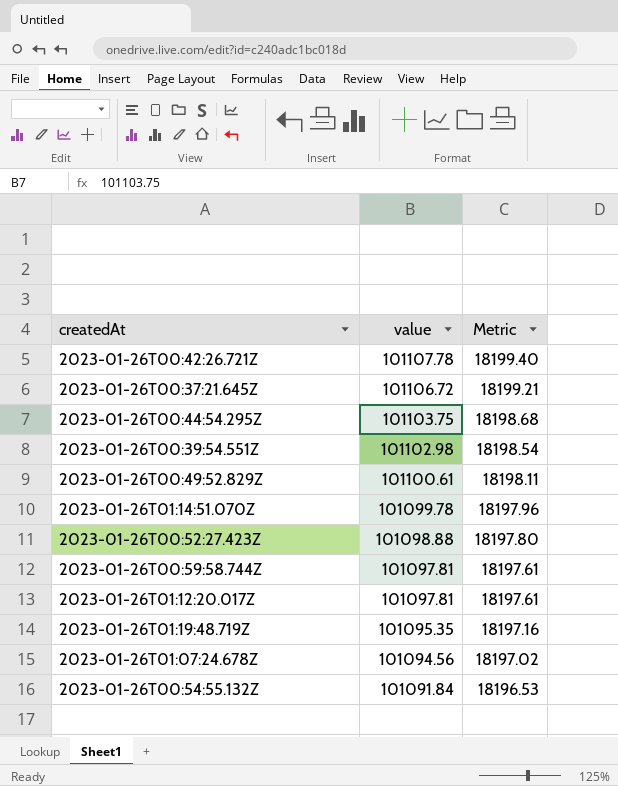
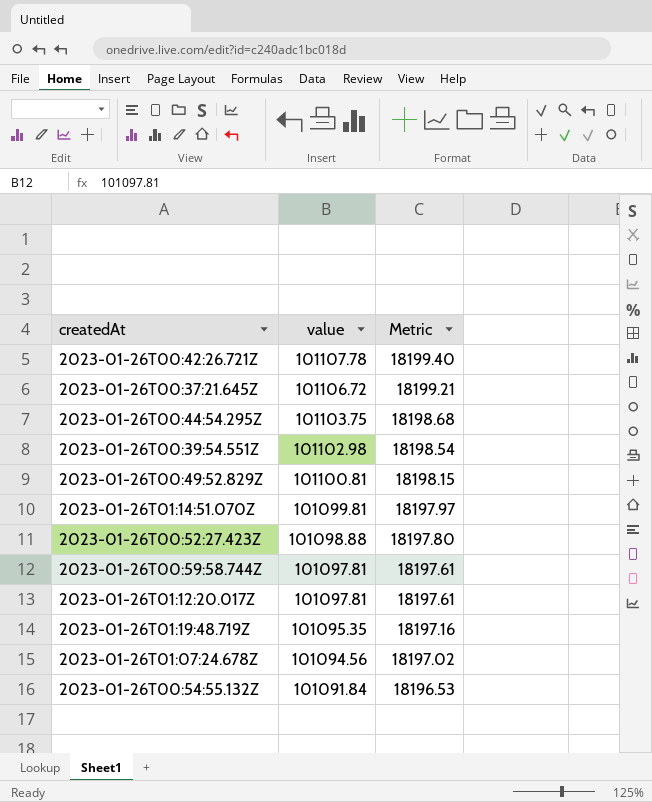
2023-01-26T00:49:52.829Z | value: 101100.61 -> 101100.81
2023-01-26T00:49:52.829Z | Metric: 18198.11 -> 18198.15
2023-01-26T01:14:51.070Z | value: 101099.78 -> 101099.81
2023-01-26T01:14:51.070Z | Metric: 18197.96 -> 18197.97

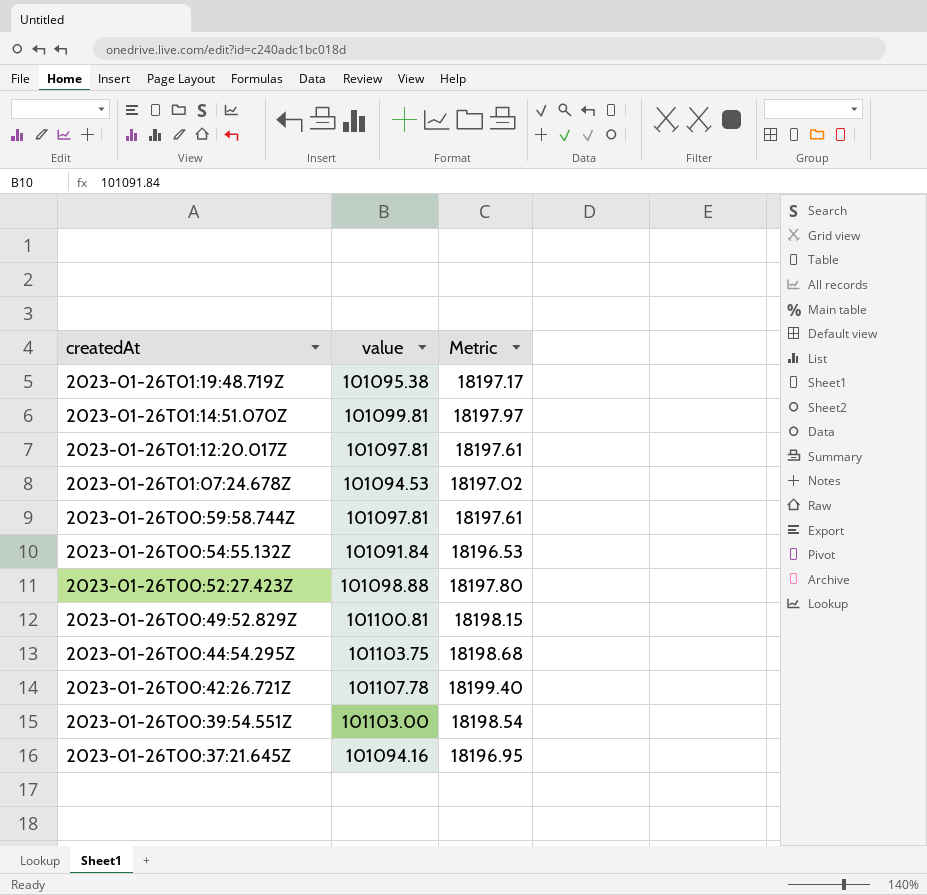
row order: value descending -> createdAt descending
2023-01-26T01:19:48.719Z | value: 101095.35 -> 101095.38
2023-01-26T01:19:48.719Z | Metric: 18197.16 -> 18197.17
2023-01-26T01:07:24.678Z | value: 101094.56 -> 101094.53
2023-01-26T00:39:54.551Z | value: 101102.98 -> 101103.00
2023-01-26T00:37:21.645Z | value: 101106.72 -> 101094.16
2023-01-26T00:37:21.645Z | Metric: 18199.21 -> 18196.95

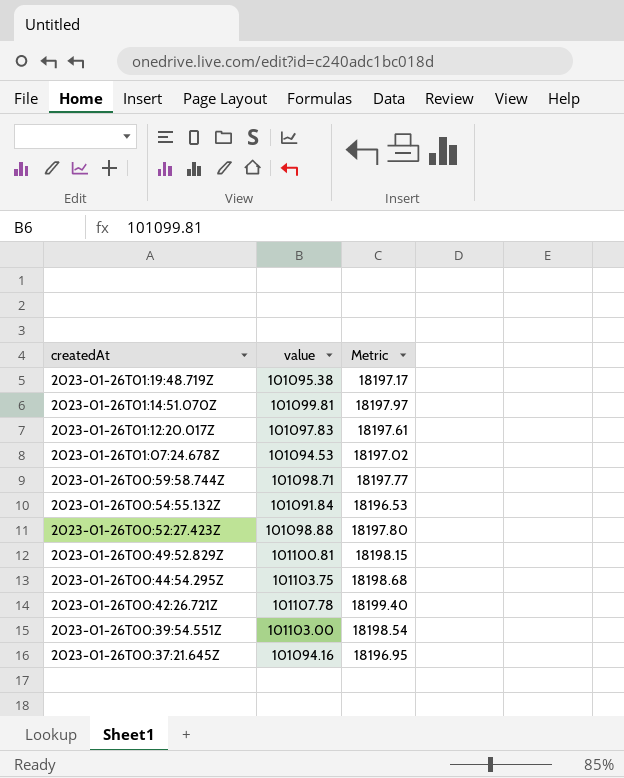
2023-01-26T01:12:20.017Z | value: 101097.81 -> 101097.83
2023-01-26T00:59:58.744Z | value: 101097.81 -> 101098.71
2023-01-26T00:59:58.744Z | Metric: 18197.61 -> 18197.77

